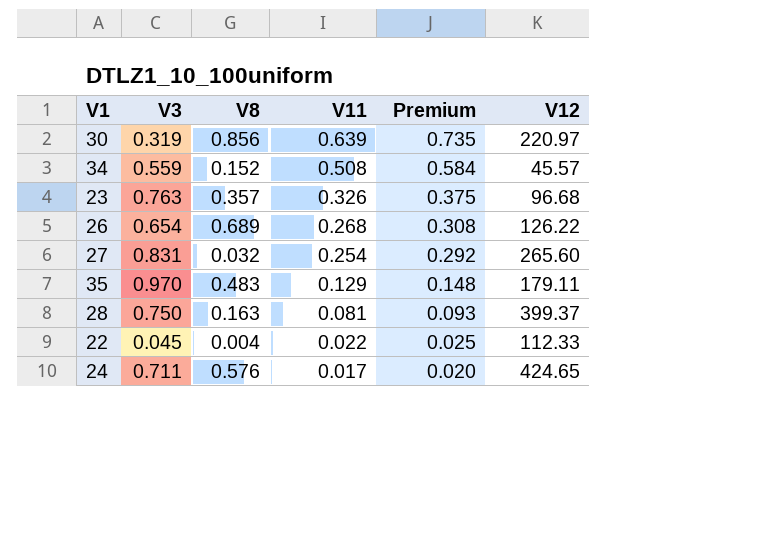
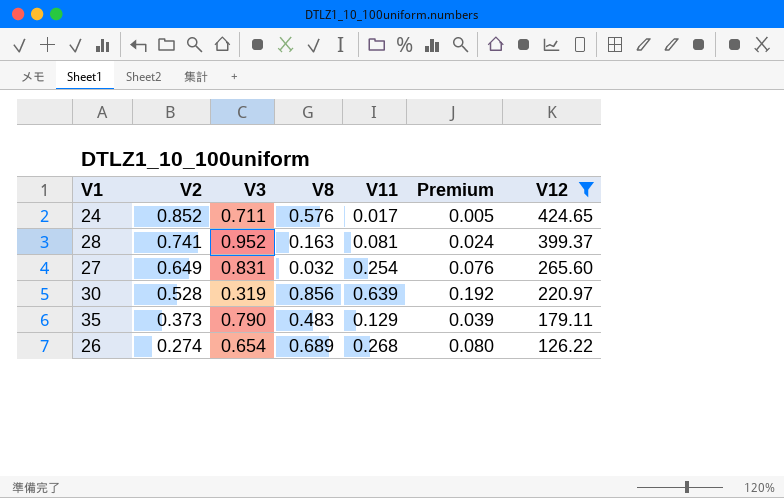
filter: none -> V12 >= 126.22
row order: V11 descending -> V2 descending
column V2 | position: none -> 2
column Premium | formula: [V11] * 1.15 -> [V11] * 0.3
28 | V3: 0.750 -> 0.952
35 | V3: 0.970 -> 0.790

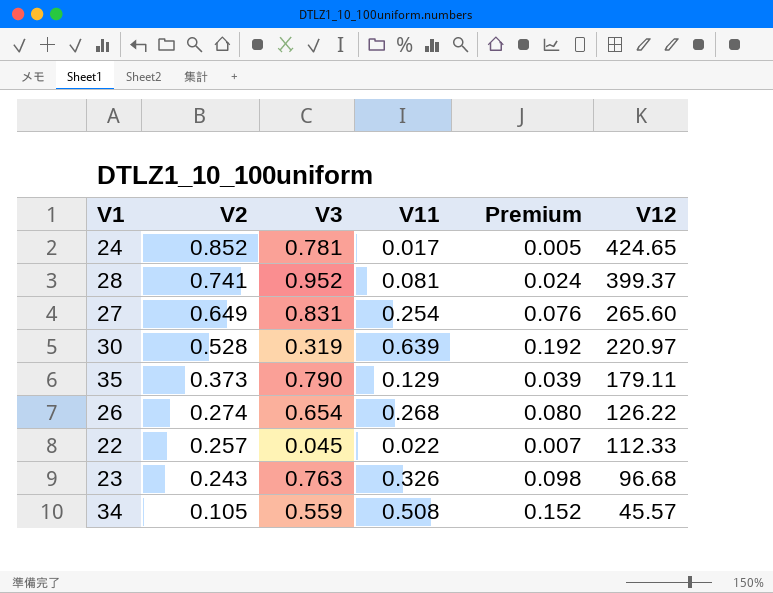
filter: V12 >= 126.22 -> none
column V8 | position: 4 -> none
24 | V3: 0.711 -> 0.781

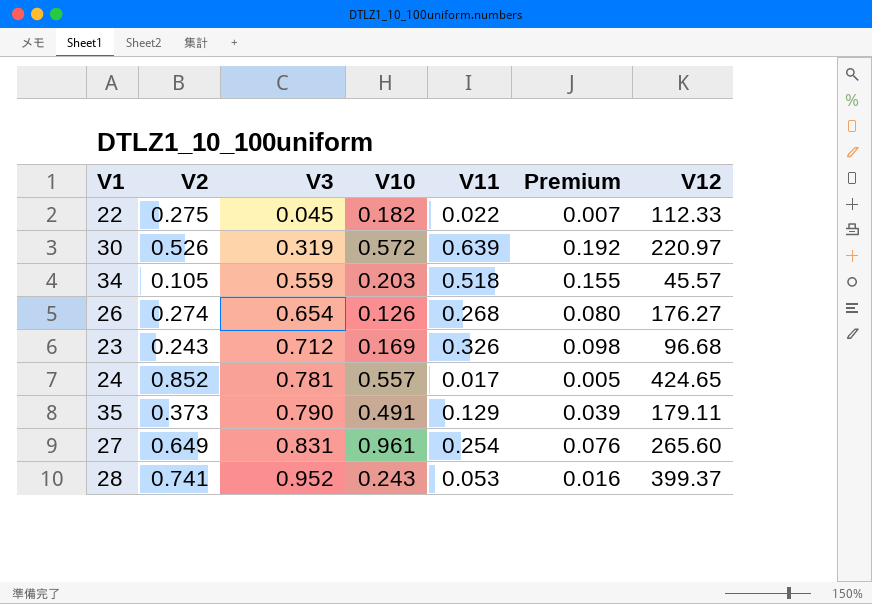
row order: V2 descending -> V3 ascending
column V10 | position: none -> 4
22 | V2: 0.257 -> 0.275
30 | V2: 0.528 -> 0.526
34 | V11: 0.508 -> 0.518
34 | Premium: 0.152 -> 0.155
26 | V12: 126.22 -> 176.27
23 | V3: 0.763 -> 0.712
28 | V11: 0.081 -> 0.053
28 | Premium: 0.024 -> 0.016

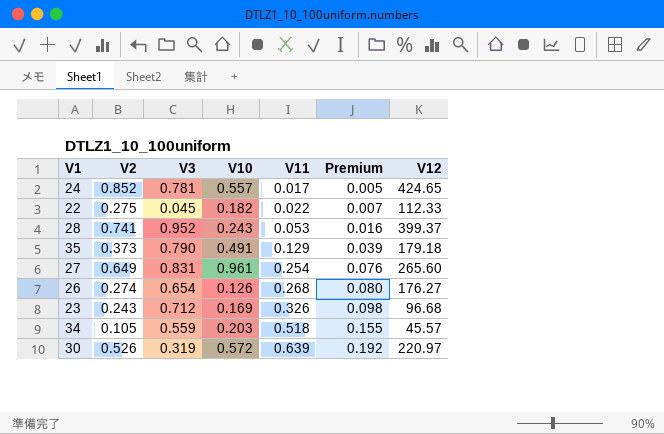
row order: V3 ascending -> V11 ascending
35 | V12: 179.11 -> 179.18

